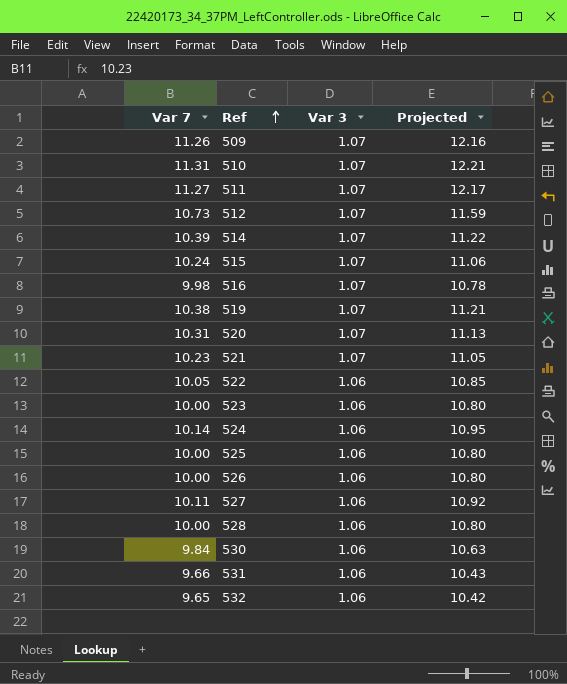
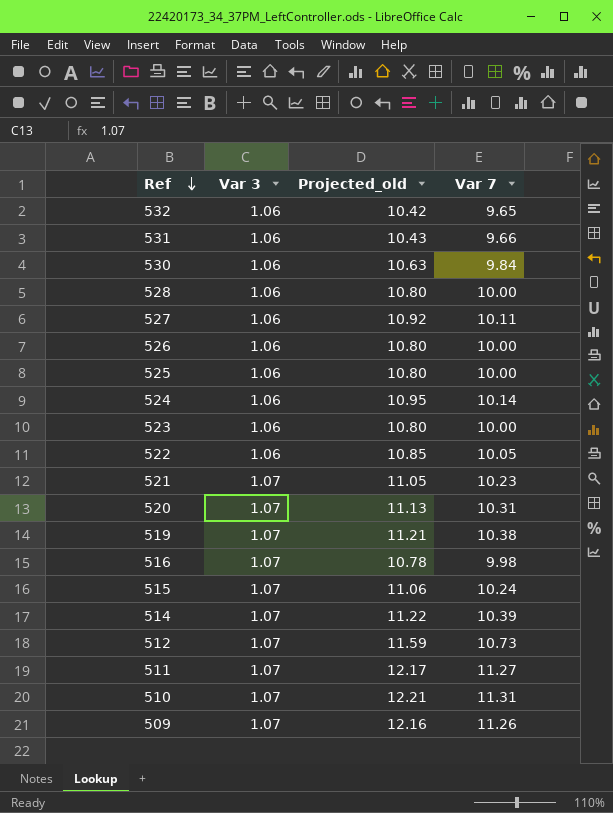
row order: Ref ascending -> Ref descending
column name: Projected -> Projected_old
column Var 7 | position: 1 -> 4

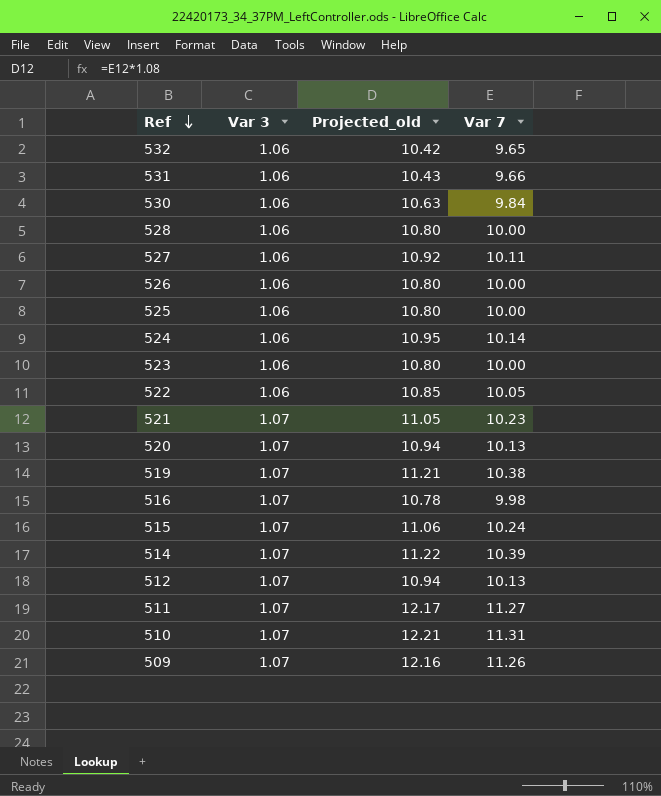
520 | Projected_old: 11.13 -> 10.94
520 | Var 7: 10.31 -> 10.13
512 | Projected_old: 11.59 -> 10.94
512 | Var 7: 10.73 -> 10.13

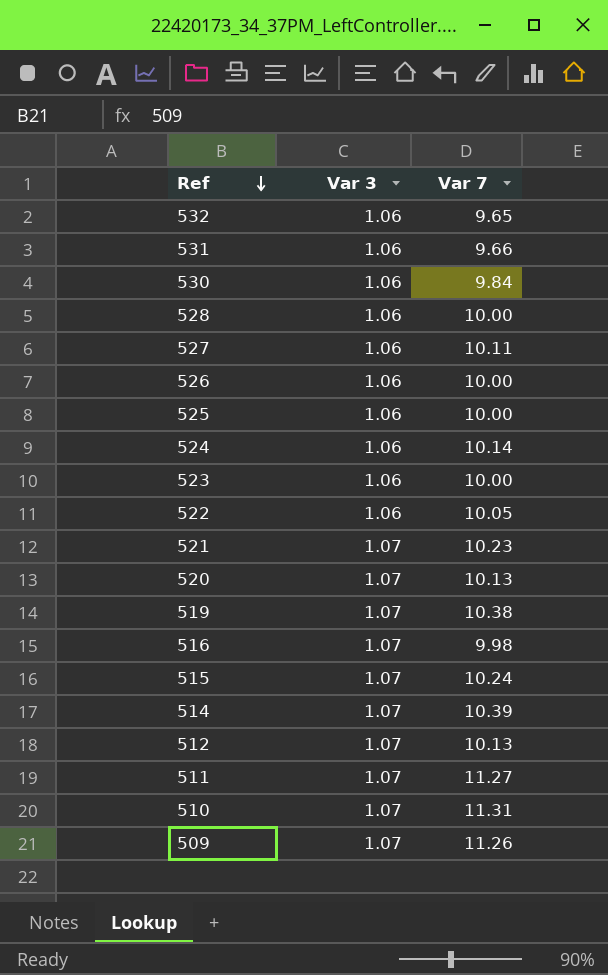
column Projected_old | formula: [Var 7] * 1.08 -> none

